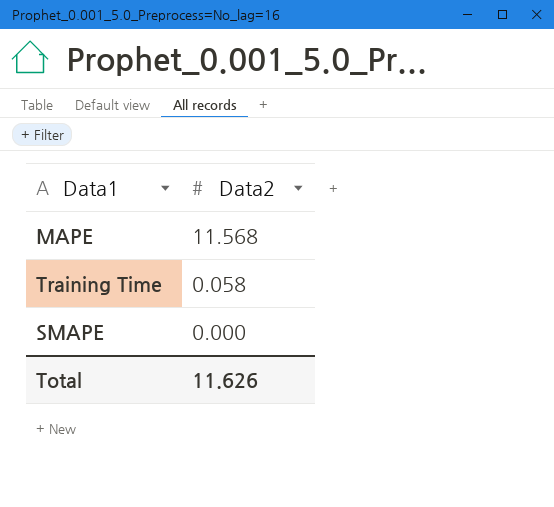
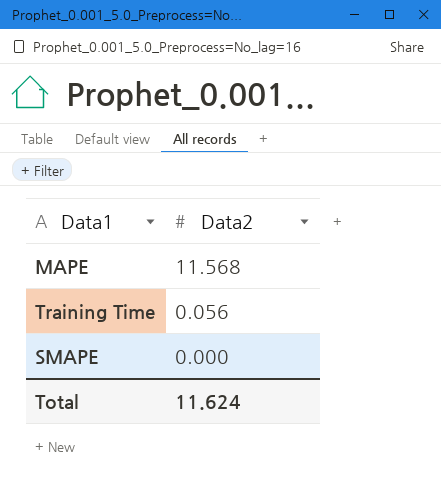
Training Time | Data2: 0.058 -> 0.056
Total | Data2: 11.626 -> 11.624

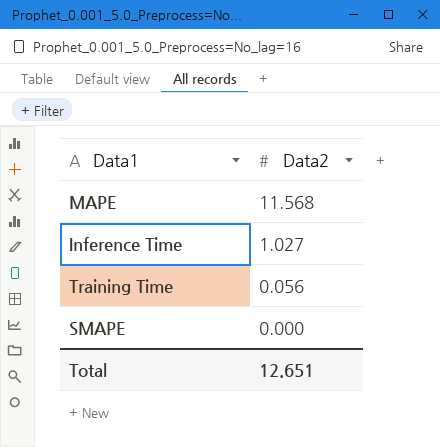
row Inference Time: none -> 1.027
Total | Data2: 11.624 -> 12.651

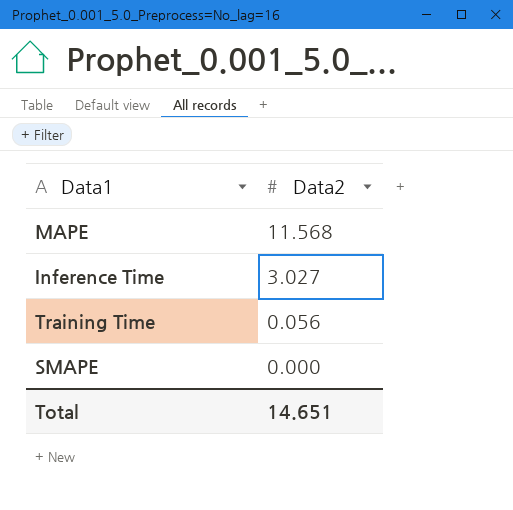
Inference Time | Data2: 1.027 -> 3.027
Total | Data2: 12.651 -> 14.651

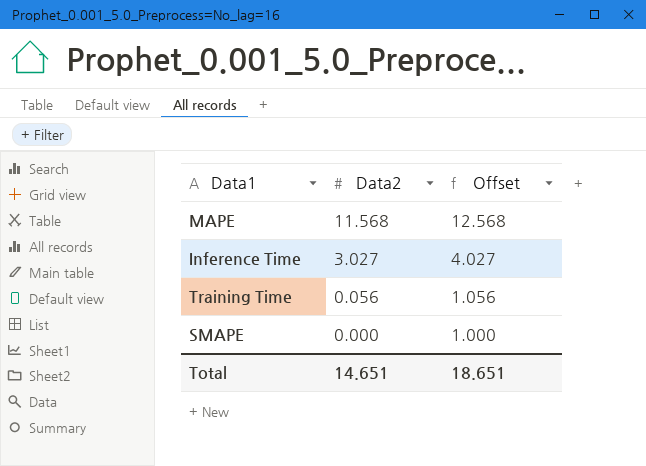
column Offset | formula: none -> [Data2] + 1

